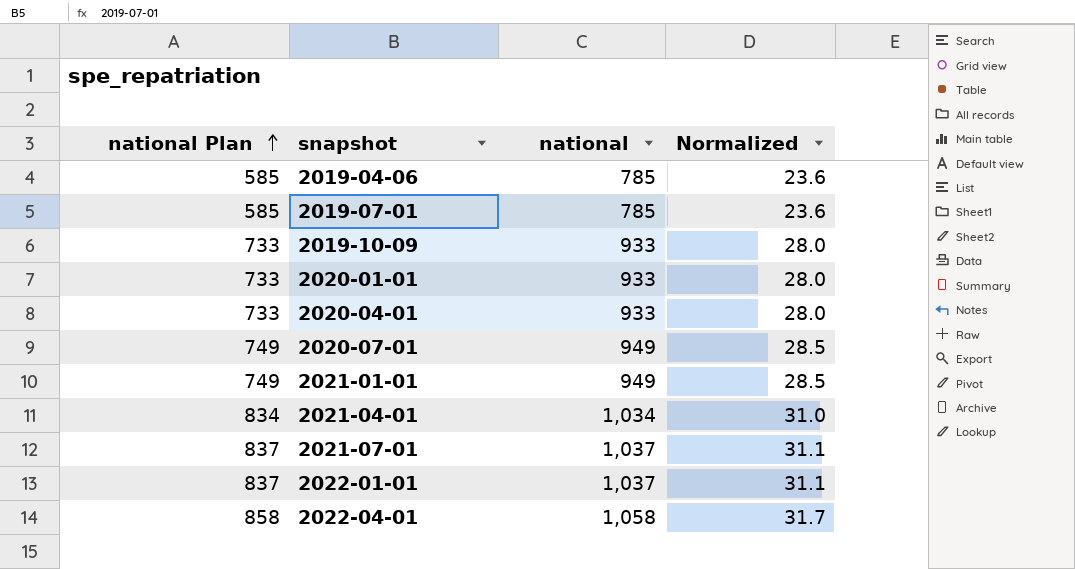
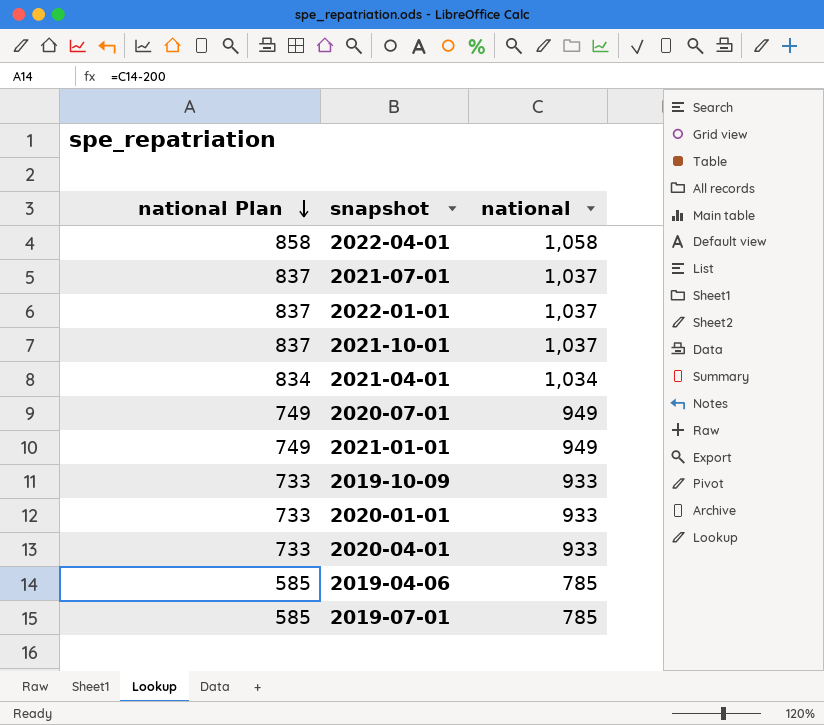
row order: national Plan ascending -> national Plan descending
column Normalized | formula: [national] * 0.03 -> none
row 2021-10-01: none -> 837 | 1,037

